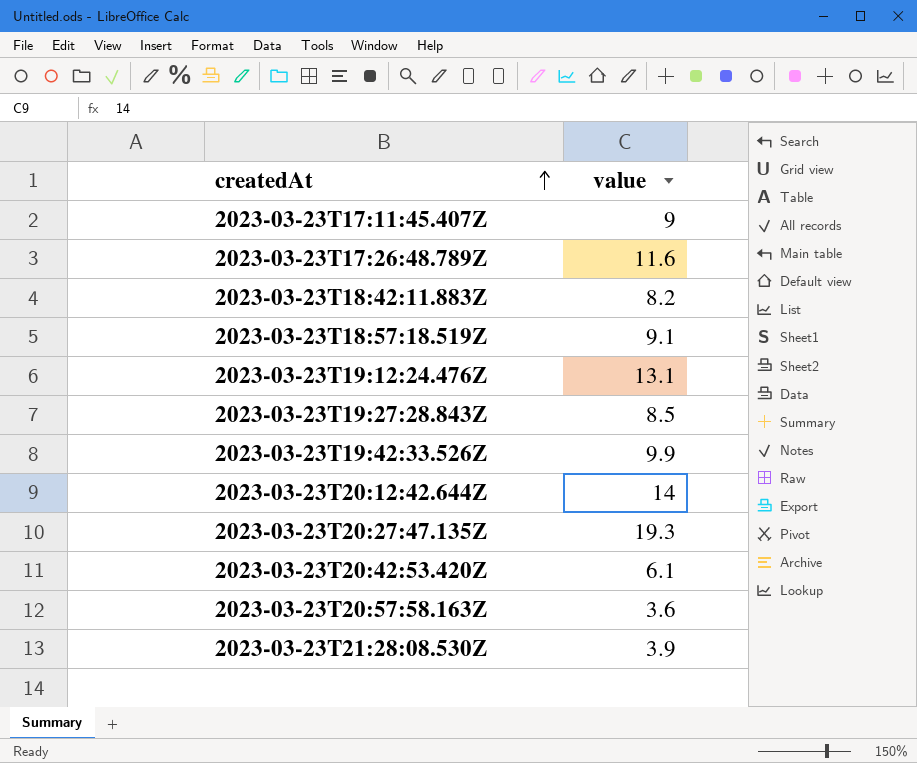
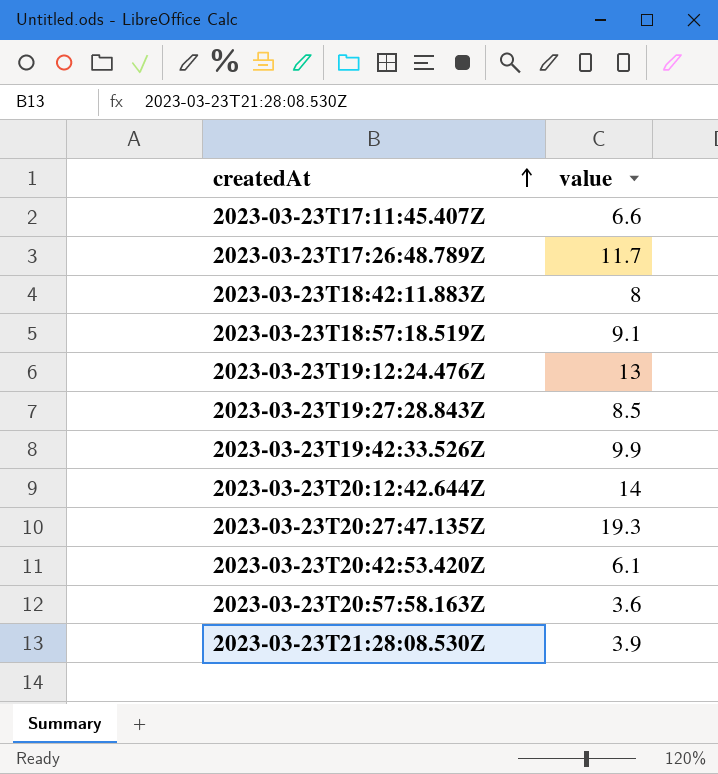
2023-03-23T17:11:45.407Z | value: 9 -> 6.6
2023-03-23T17:26:48.789Z | value: 11.6 -> 11.7
2023-03-23T18:42:11.883Z | value: 8.2 -> 8
2023-03-23T19:12:24.476Z | value: 13.1 -> 13

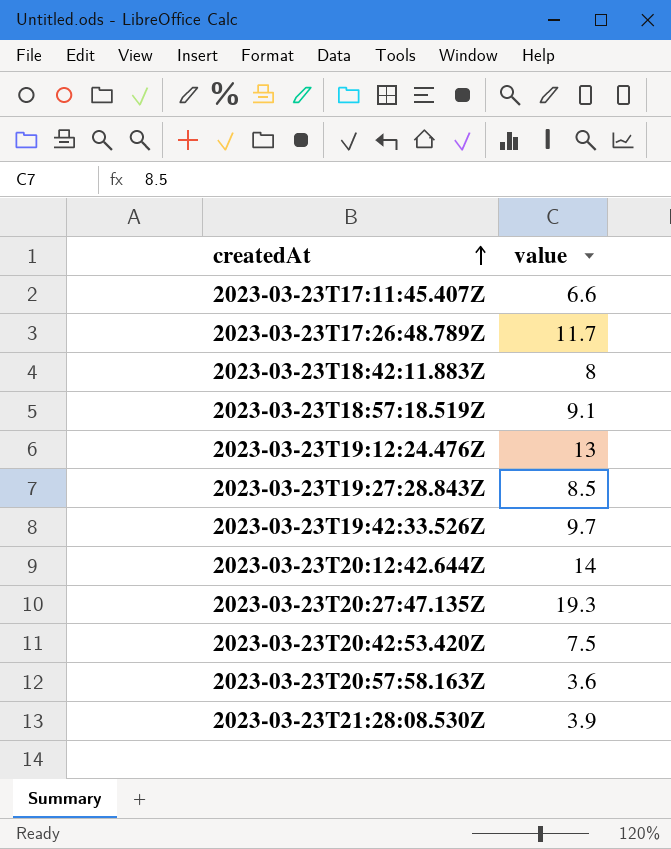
2023-03-23T19:42:33.526Z | value: 9.9 -> 9.7
2023-03-23T20:42:53.420Z | value: 6.1 -> 7.5

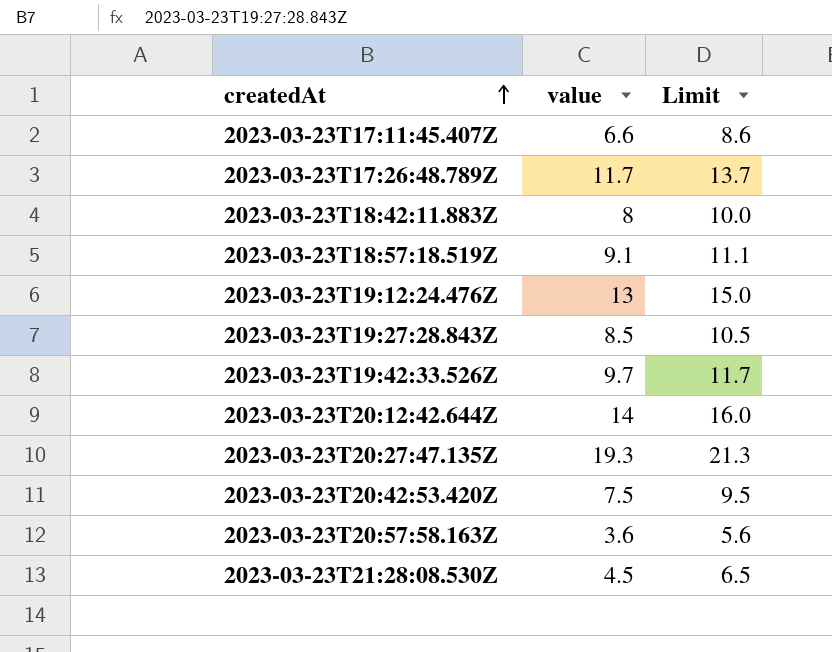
column Limit | formula: none -> [value] + 2
2023-03-23T21:28:08.530Z | value: 3.9 -> 4.5

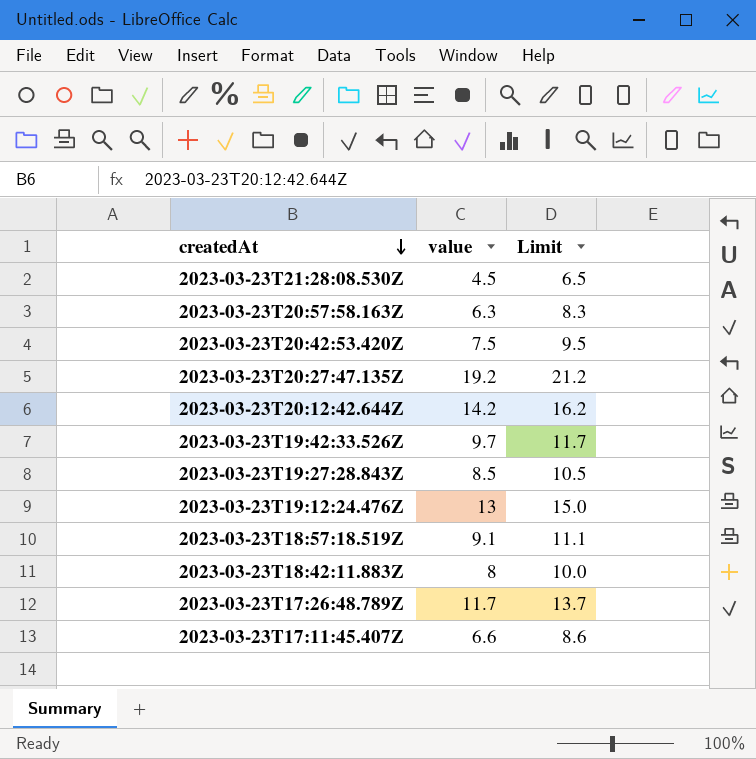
row order: createdAt ascending -> createdAt descending
2023-03-23T20:57:58.163Z | value: 3.6 -> 6.3
2023-03-23T20:57:58.163Z | Limit: 5.6 -> 8.3
2023-03-23T20:27:47.135Z | value: 19.3 -> 19.2
2023-03-23T20:27:47.135Z | Limit: 21.3 -> 21.2
2023-03-23T20:12:42.644Z | value: 14 -> 14.2
2023-03-23T20:12:42.644Z | Limit: 16.0 -> 16.2

